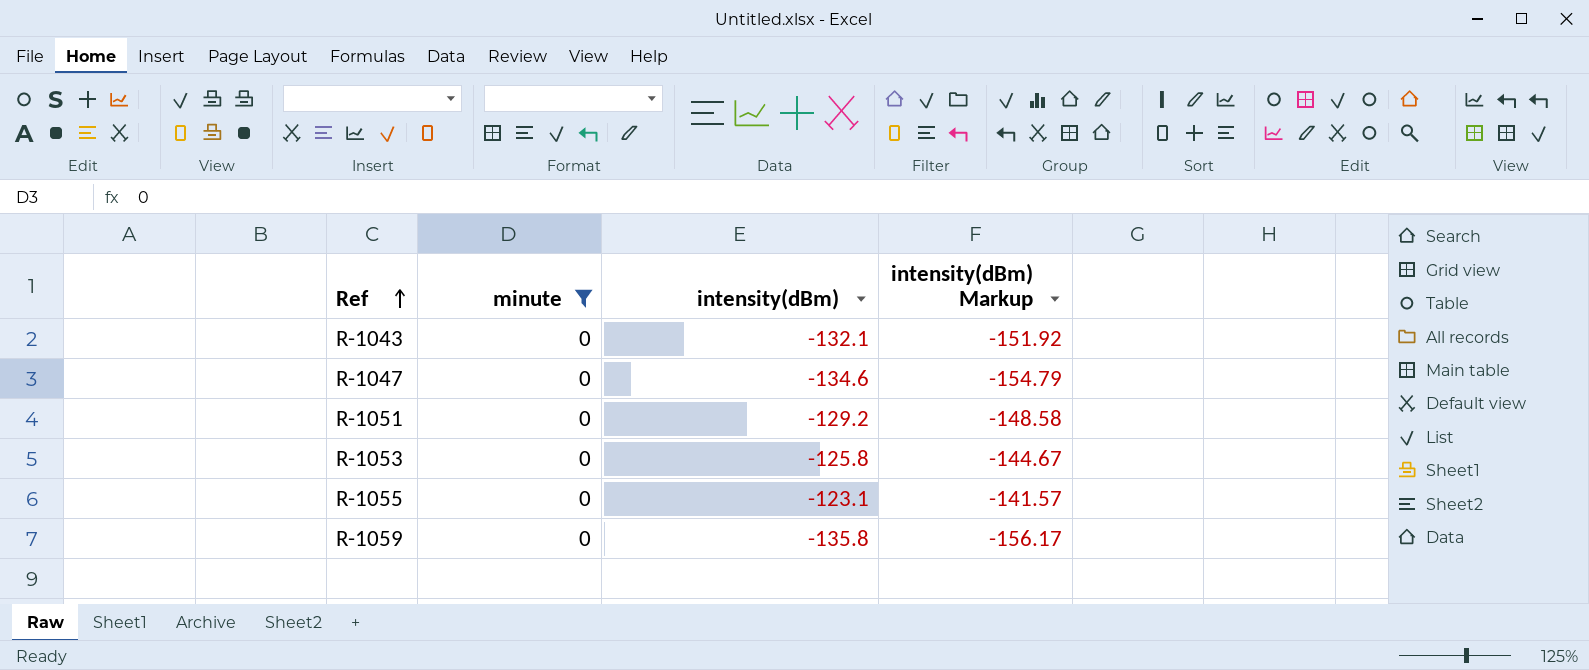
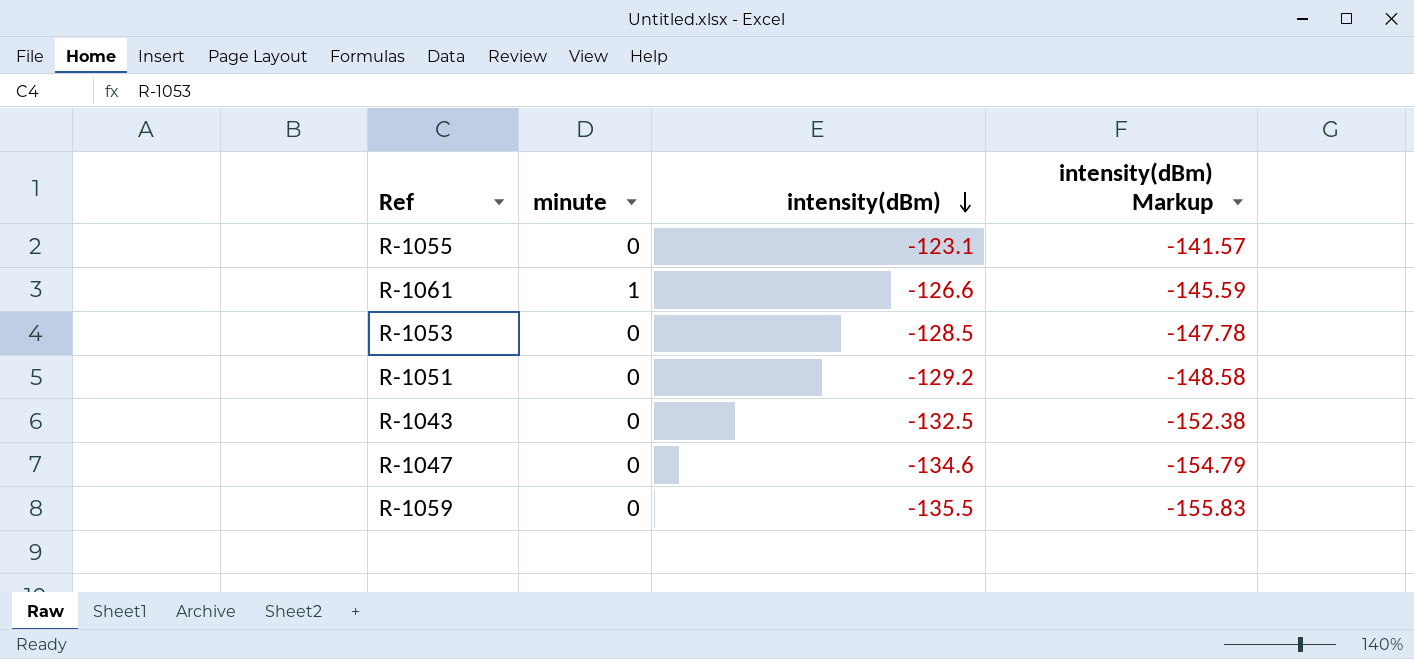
filter: minute = 0 -> none
row order: Ref ascending -> intensity(dBm) descending
R-1053 | intensity(dBm): -125.8 -> -128.5
R-1053 | intensity(dBm) Markup: -144.67 -> -147.78
R-1043 | intensity(dBm): -132.1 -> -132.5
R-1043 | intensity(dBm) Markup: -151.92 -> -152.38
R-1059 | intensity(dBm): -135.8 -> -135.5
R-1059 | intensity(dBm) Markup: -156.17 -> -155.83

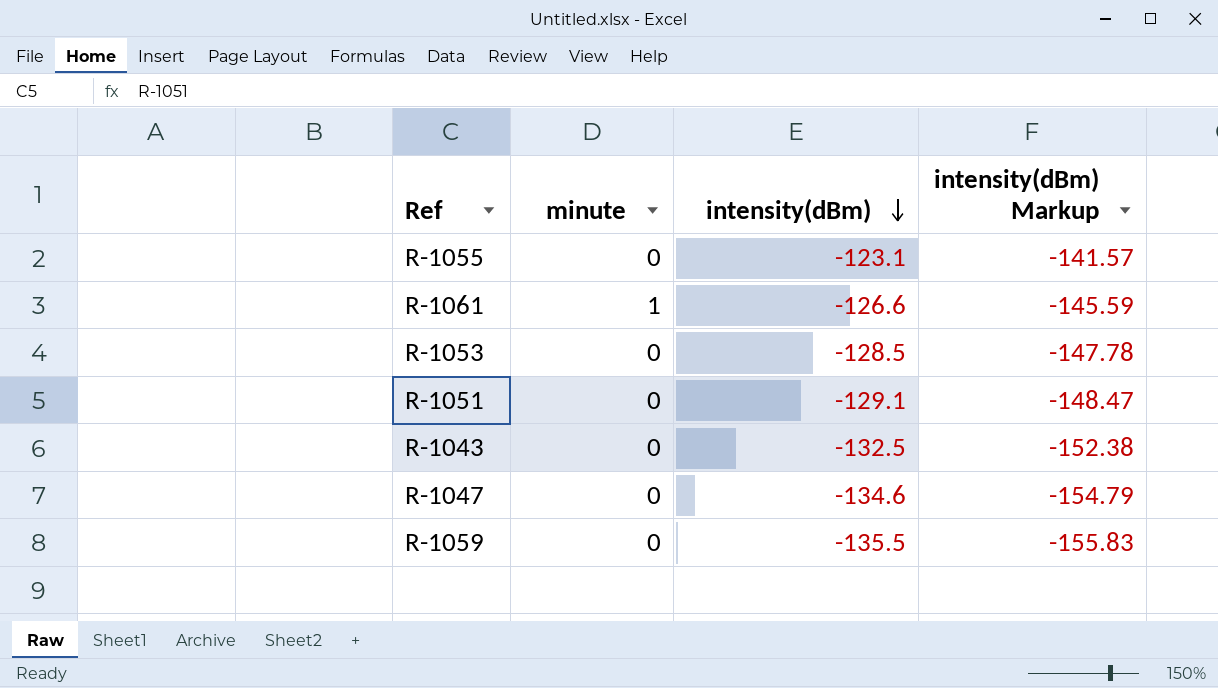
R-1051 | intensity(dBm): -129.2 -> -129.1
R-1051 | intensity(dBm) Markup: -148.58 -> -148.47

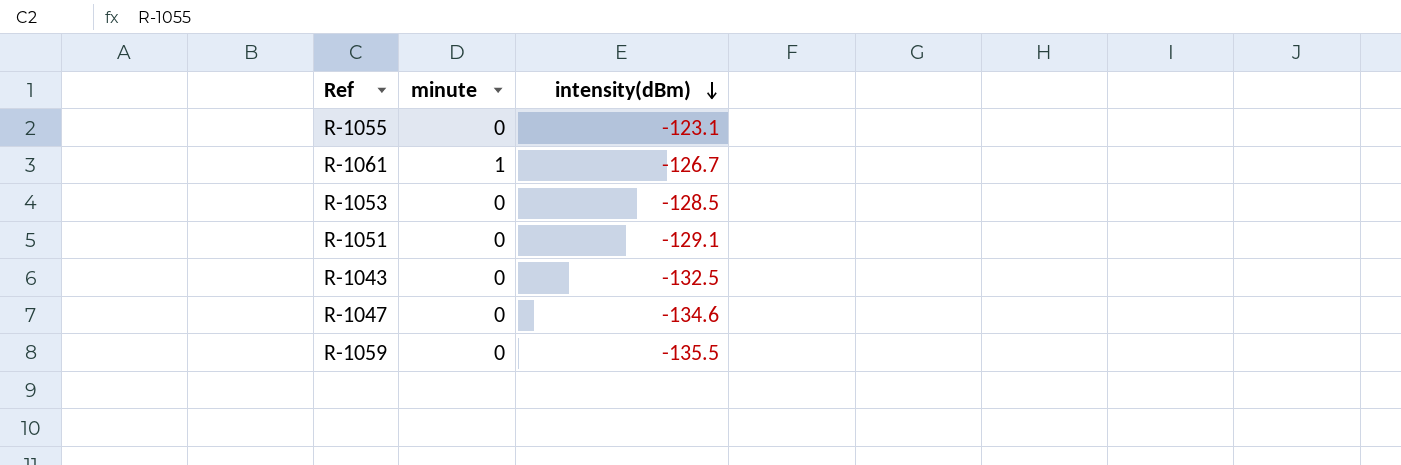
column intensity(dBm) Markup | formula: [intensity(dBm)] * 1.15 -> none
R-1061 | intensity(dBm): -126.6 -> -126.7

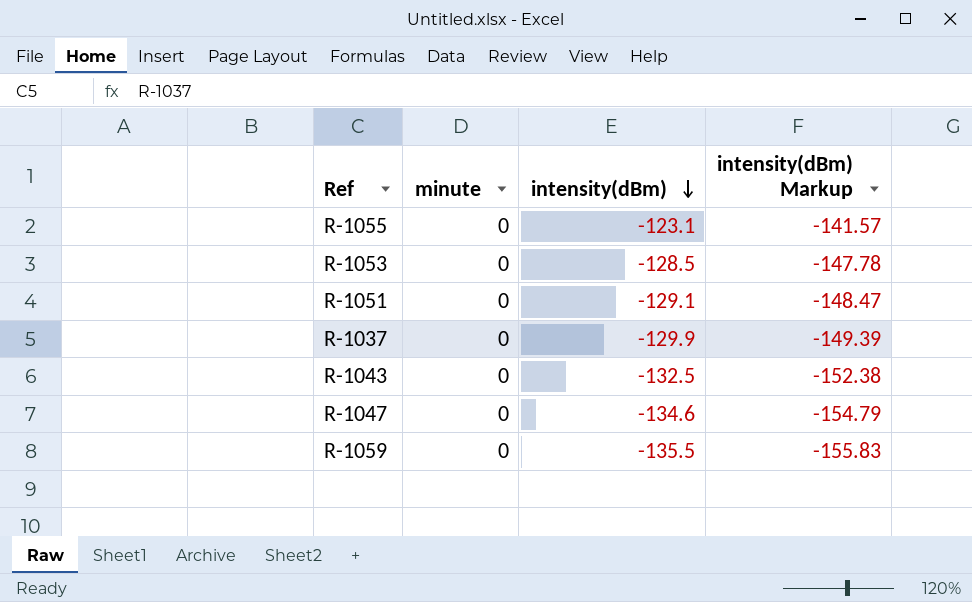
column intensity(dBm) Markup | formula: none -> [intensity(dBm)] * 1.15
row R-1061: 1 | -126.7 -> none
row R-1037: none -> 0 | -129.9 | -149.39

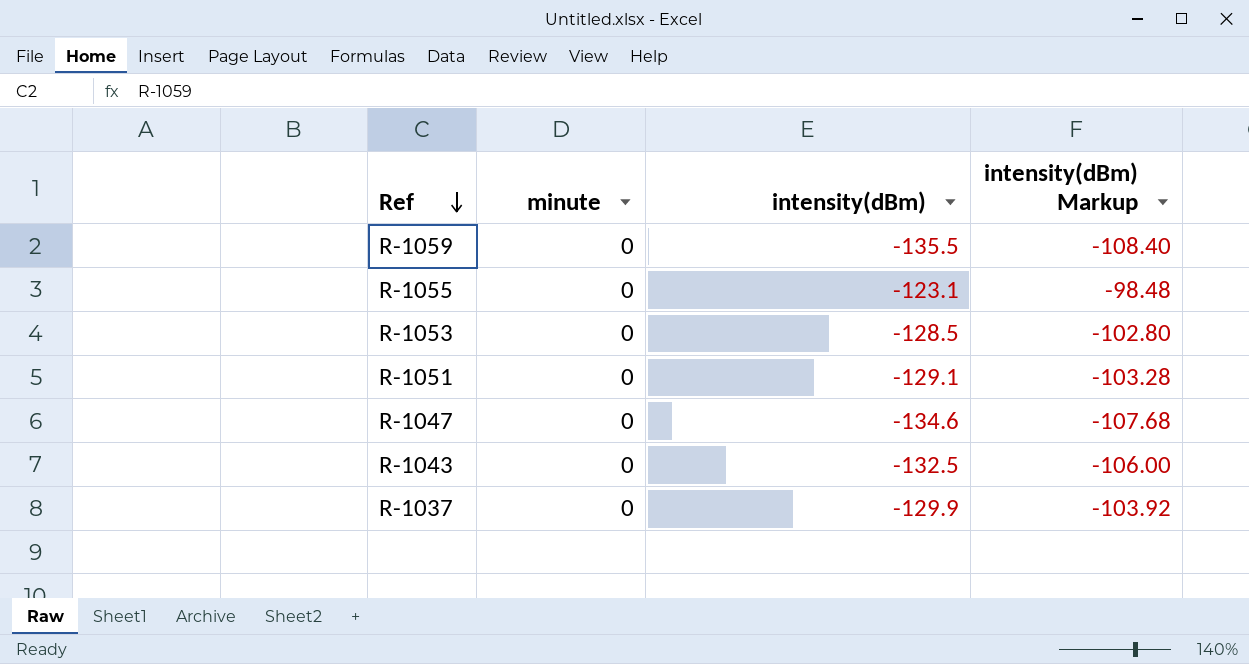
row order: intensity(dBm) descending -> Ref descending
column intensity(dBm) Markup | formula: [intensity(dBm)] * 1.15 -> [intensity(dBm)] * 0.8

